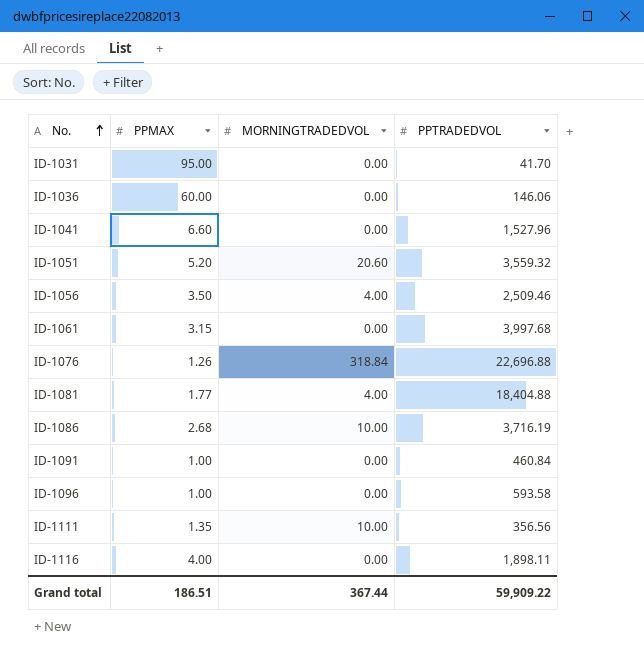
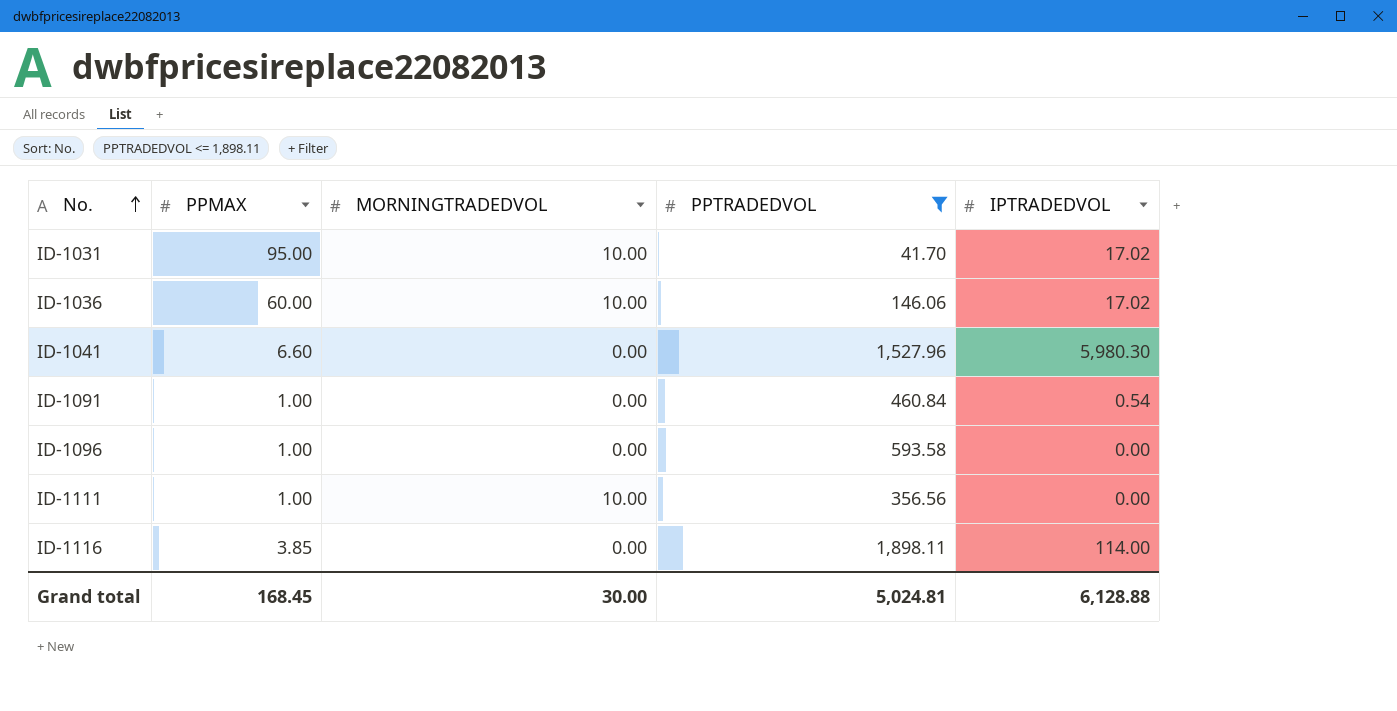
filter: none -> PPTRADEDVOL <= 1,898.11
column IPTRADEDVOL | position: none -> 5
ID-1031 | MORNINGTRADEDVOL: 0.00 -> 10.00
ID-1036 | MORNINGTRADEDVOL: 0.00 -> 10.00
ID-1111 | PPMAX: 1.35 -> 1.00
ID-1116 | PPMAX: 4.00 -> 3.85
Grand total | PPMAX: 186.51 -> 168.45
Grand total | MORNINGTRADEDVOL: 367.44 -> 30.00
Grand total | PPTRADEDVOL: 59,909.22 -> 5,024.81

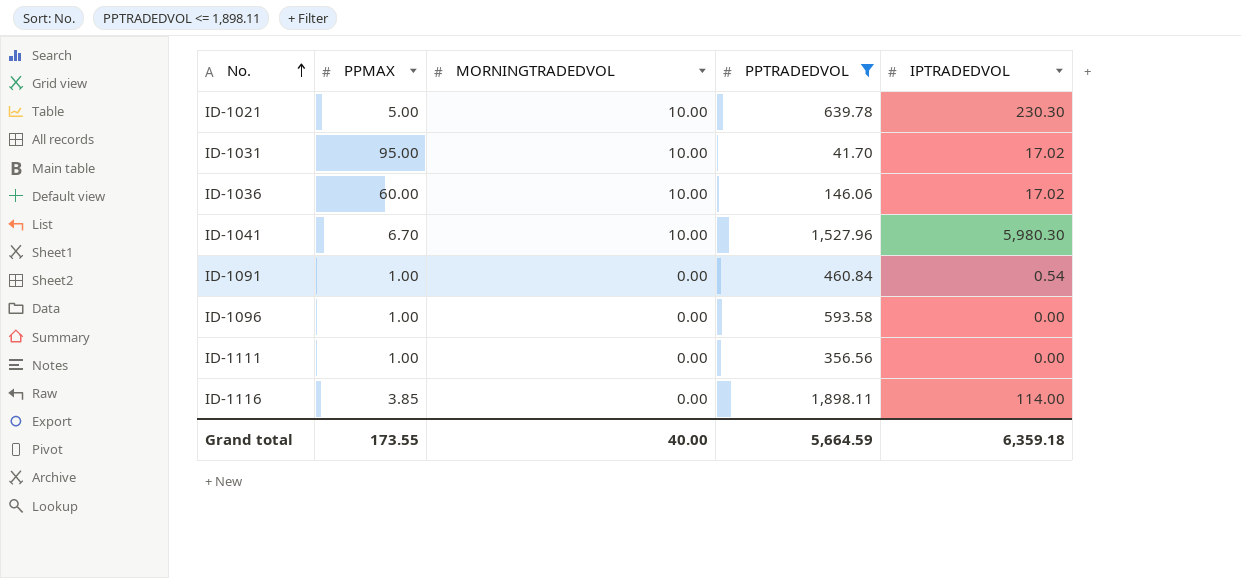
row ID-1021: none -> 5.00 | 10.00 | 639.78 | 230.30
ID-1041 | PPMAX: 6.60 -> 6.70
ID-1041 | MORNINGTRADEDVOL: 0.00 -> 10.00
ID-1111 | MORNINGTRADEDVOL: 10.00 -> 0.00
Grand total | PPMAX: 168.45 -> 173.55
Grand total | MORNINGTRADEDVOL: 30.00 -> 40.00
Grand total | PPTRADEDVOL: 5,024.81 -> 5,664.59
Grand total | IPTRADEDVOL: 6,128.88 -> 6,359.18

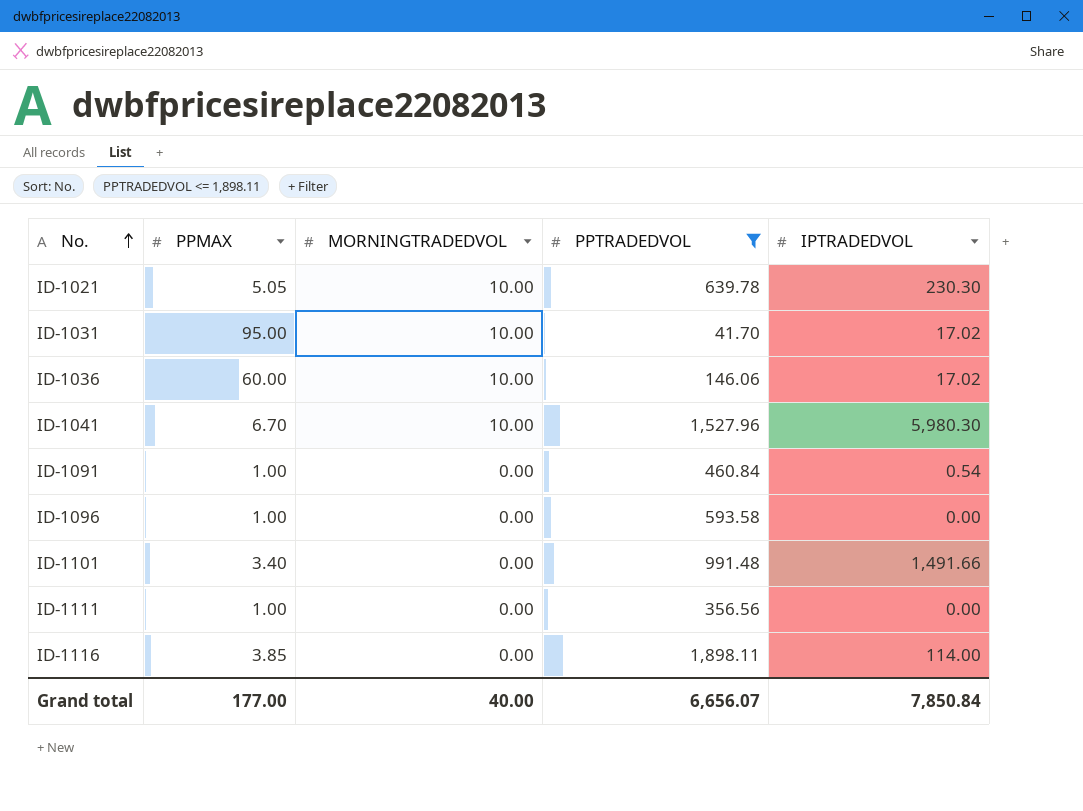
ID-1021 | PPMAX: 5.00 -> 5.05
row ID-1101: none -> 3.40 | 0.00 | 991.48 | 1,491.66
Grand total | PPMAX: 173.55 -> 177.00
Grand total | PPTRADEDVOL: 5,664.59 -> 6,656.07
Grand total | IPTRADEDVOL: 6,359.18 -> 7,850.84

